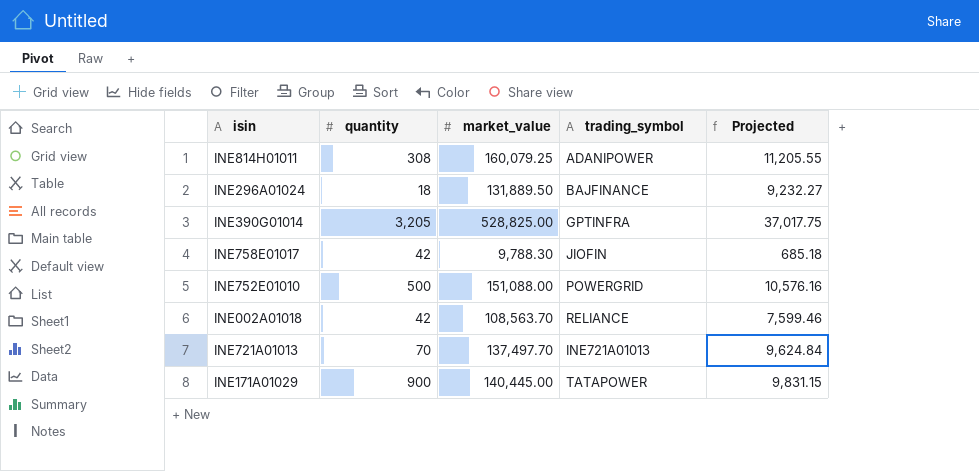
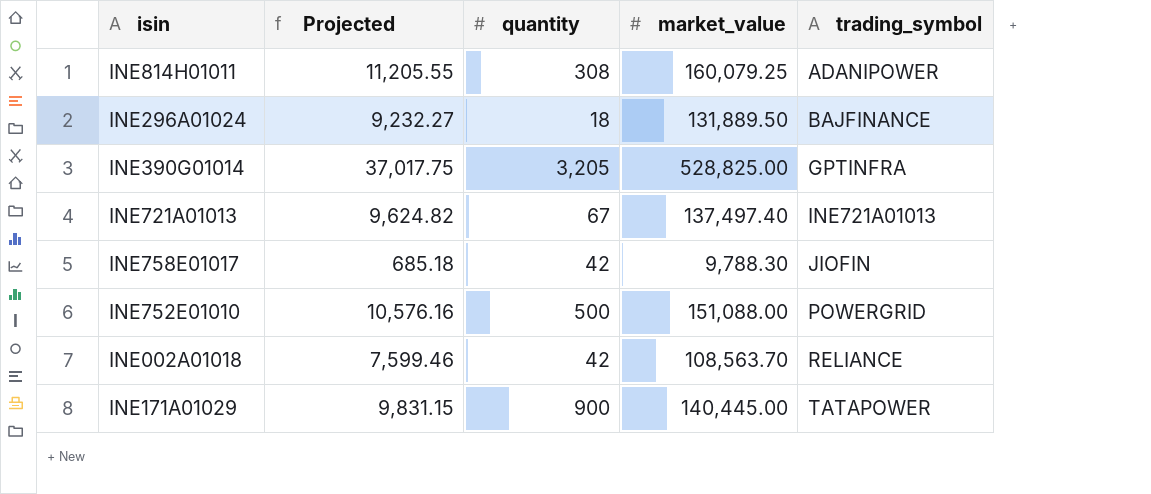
row order: none -> trading_symbol ascending
column Projected | position: 5 -> 2
INE721A01013 | Projected: 9,624.84 -> 9,624.82
INE721A01013 | quantity: 70 -> 67
INE721A01013 | market_value: 137,497.70 -> 137,497.40

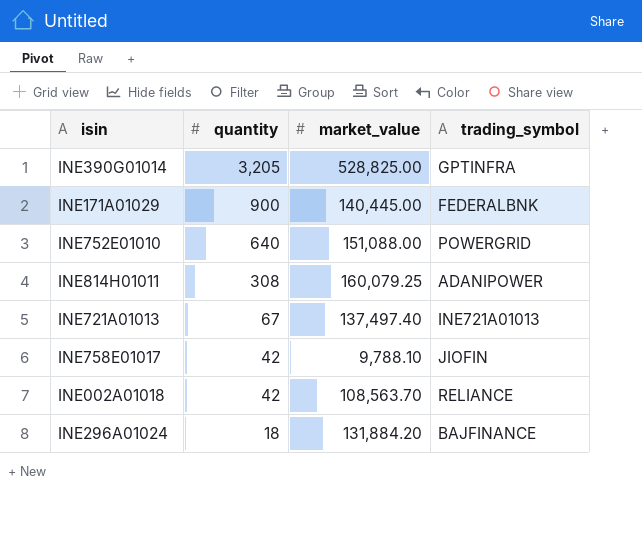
row order: trading_symbol ascending -> quantity descending
column Projected | formula: [market_value] * 0.07 -> none
INE171A01029 | trading_symbol: TATAPOWER -> FEDERALBNK
INE752E01010 | quantity: 500 -> 640
INE758E01017 | market_value: 9,788.30 -> 9,788.10
INE296A01024 | market_value: 131,889.50 -> 131,884.20

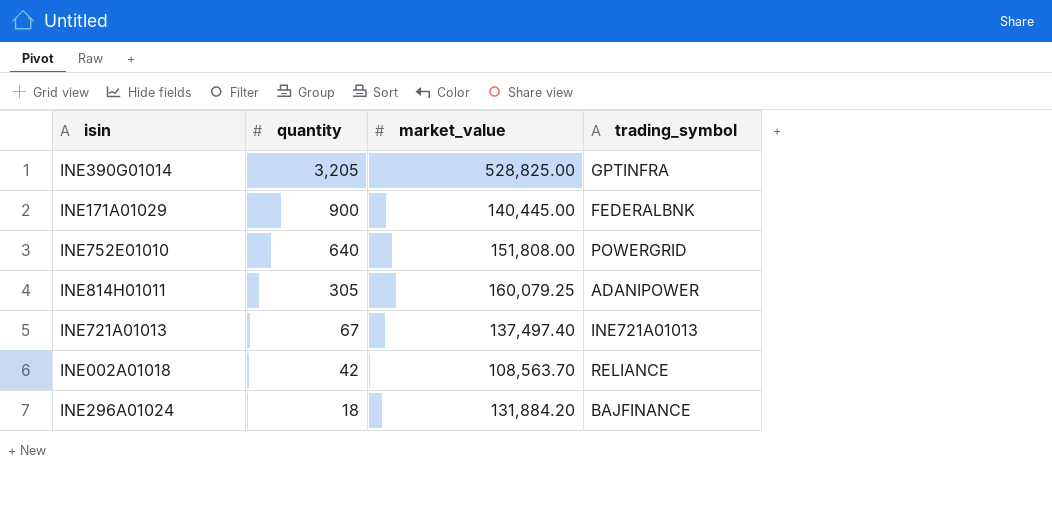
row INE758E01017: 42 | 9,788.10 | JIOFIN -> none
INE752E01010 | market_value: 151,088.00 -> 151,808.00
INE814H01011 | quantity: 308 -> 305

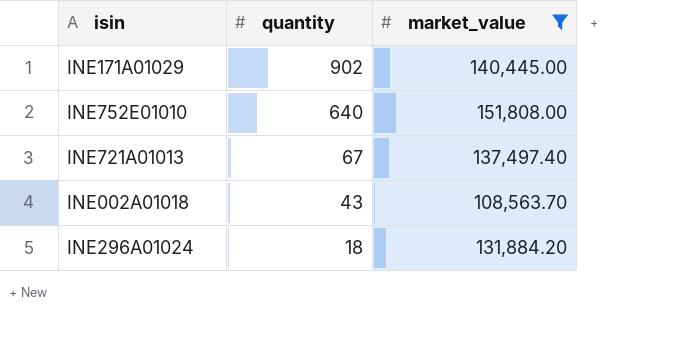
filter: none -> market_value <= 151,808.00
column trading_symbol | position: 4 -> none
INE171A01029 | quantity: 900 -> 902
INE002A01018 | quantity: 42 -> 43

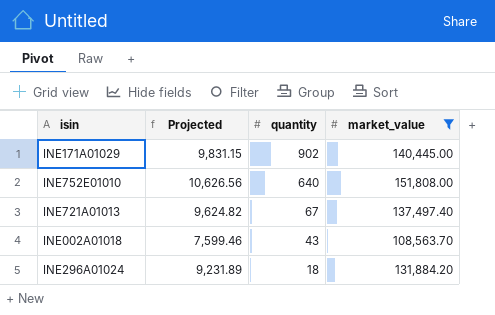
column Projected | formula: none -> [market_value] * 0.07

